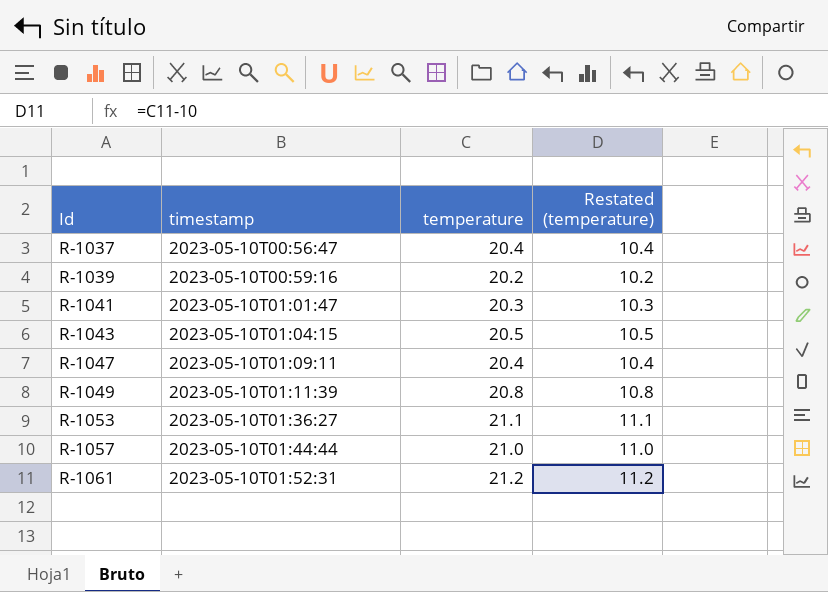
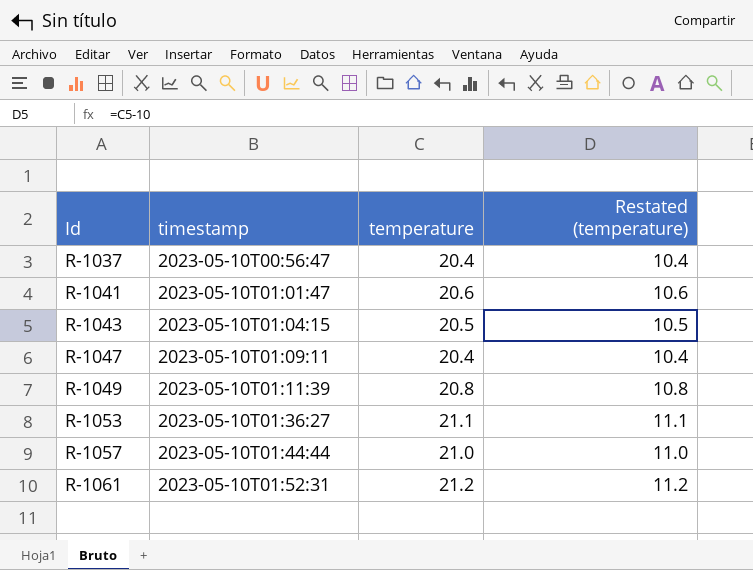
row R-1039: 2023-05-10T00:59:16 | 20.2 | 10.2 -> none
R-1041 | temperature: 20.3 -> 20.6
R-1041 | Restated (temperature): 10.3 -> 10.6

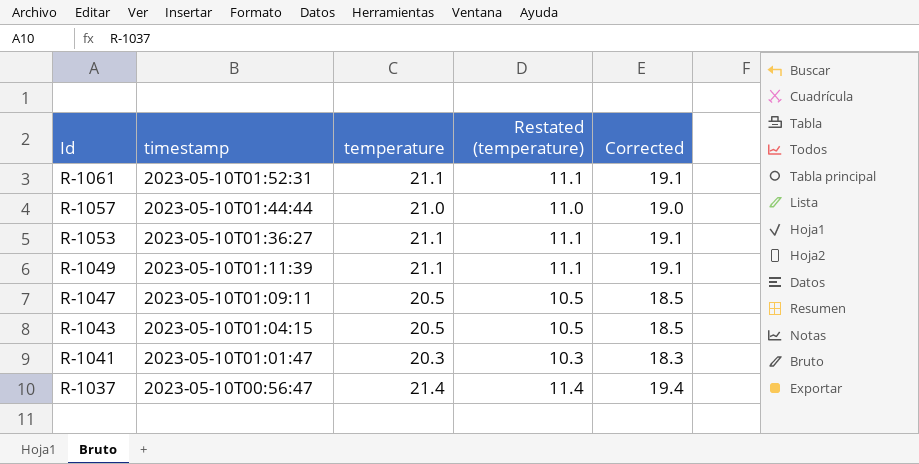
row order: Id ascending -> Id descending
column Corrected | formula: none -> [temperature] - 2
R-1061 | temperature: 21.2 -> 21.1
R-1061 | Restated (temperature): 11.2 -> 11.1
R-1049 | temperature: 20.8 -> 21.1
R-1049 | Restated (temperature): 10.8 -> 11.1
R-1047 | temperature: 20.4 -> 20.5
R-1047 | Restated (temperature): 10.4 -> 10.5
R-1041 | temperature: 20.6 -> 20.3
R-1041 | Restated (temperature): 10.6 -> 10.3
R-1037 | temperature: 20.4 -> 21.4
R-1037 | Restated (temperature): 10.4 -> 11.4

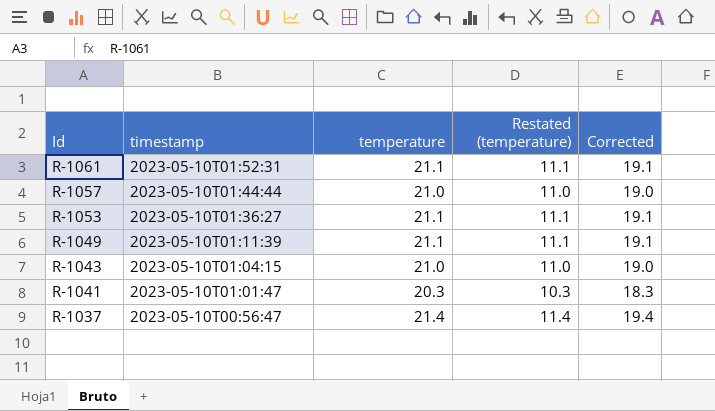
row R-1047: 2023-05-10T01:09:11 | 20.5 | 10.5 | 18.5 -> none
R-1043 | temperature: 20.5 -> 21.0
R-1043 | Restated (temperature): 10.5 -> 11.0
R-1043 | Corrected: 18.5 -> 19.0

